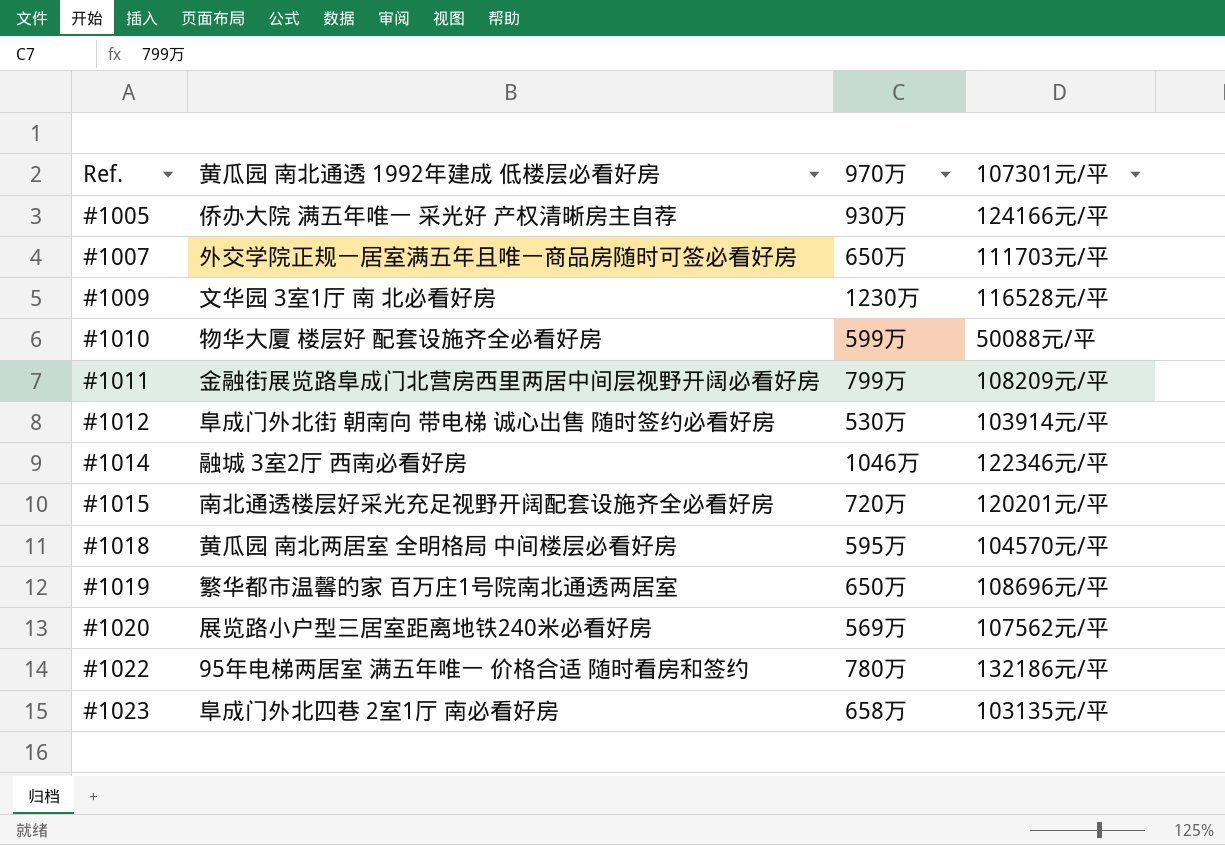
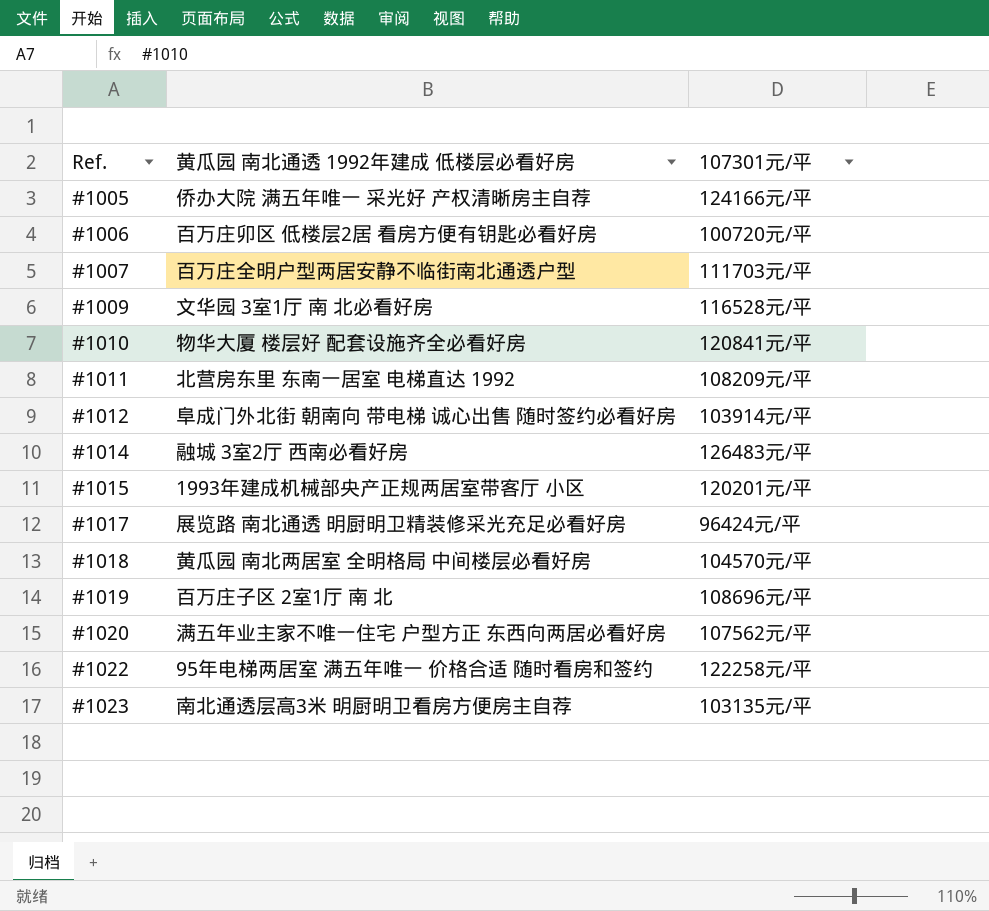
column 970万 | position: 3 -> none
row #1006: none -> 百万庄卯区 低楼层2居 看房方便有钥匙必看好房 | 100720元/平
#1007 | 黄瓜园 南北通透 1992年建成 低楼层必看好房: 外交学院正规一居室满五年且唯一商品房随时可签必看好房 -> 百万庄全明户型两居安静不临街南北通透户型
#1010 | 107301元/平: 50088元/平 -> 120841元/平
#1011 | 黄瓜园 南北通透 1992年建成 低楼层必看好房: 金融街展览路阜成门北营房西里两居中间层视野开阔必看好房 -> 北营房东里 东南一居室 电梯直达 1992
#1014 | 107301元/平: 122346元/平 -> 126483元/平
#1015 | 黄瓜园 南北通透 1992年建成 低楼层必看好房: 南北通透楼层好采光充足视野开阔配套设施齐全必看好房 -> 1993年建成机械部央产正规两居室带客厅 小区
row #1017: none -> 展览路 南北通透 明厨明卫精装修采光充足必看好房 | 96424元/平
#1019 | 黄瓜园 南北通透 1992年建成 低楼层必看好房: 繁华都市温馨的家 百万庄1号院南北通透两居室 -> 百万庄子区 2室1厅 南 北
#1020 | 黄瓜园 南北通透 1992年建成 低楼层必看好房: 展览路小户型三居室距离地铁240米必看好房 -> 满五年业主家不唯一住宅 户型方正 东西向两居必看好房
#1022 | 107301元/平: 132186元/平 -> 122258元/平
#1023 | 黄瓜园 南北通透 1992年建成 低楼层必看好房: 阜成门外北四巷 2室1厅 南必看好房 -> 南北通透层高3米 明厨明卫看房方便房主自荐

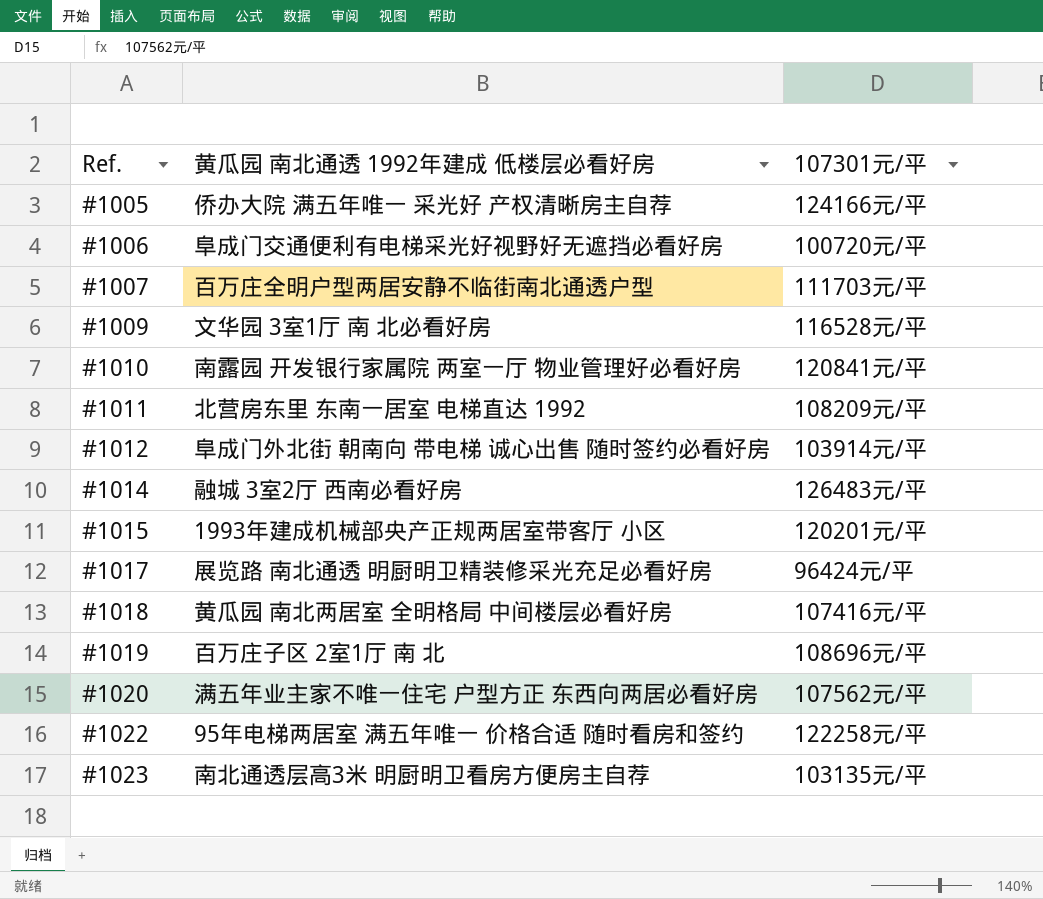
#1006 | 黄瓜园 南北通透 1992年建成 低楼层必看好房: 百万庄卯区 低楼层2居 看房方便有钥匙必看好房 -> 阜成门交通便利有电梯采光好视野好无遮挡必看好房
#1010 | 黄瓜园 南北通透 1992年建成 低楼层必看好房: 物华大厦 楼层好 配套设施齐全必看好房 -> 南露园 开发银行家属院 两室一厅 物业管理好必看好房
#1018 | 107301元/平: 104570元/平 -> 107416元/平

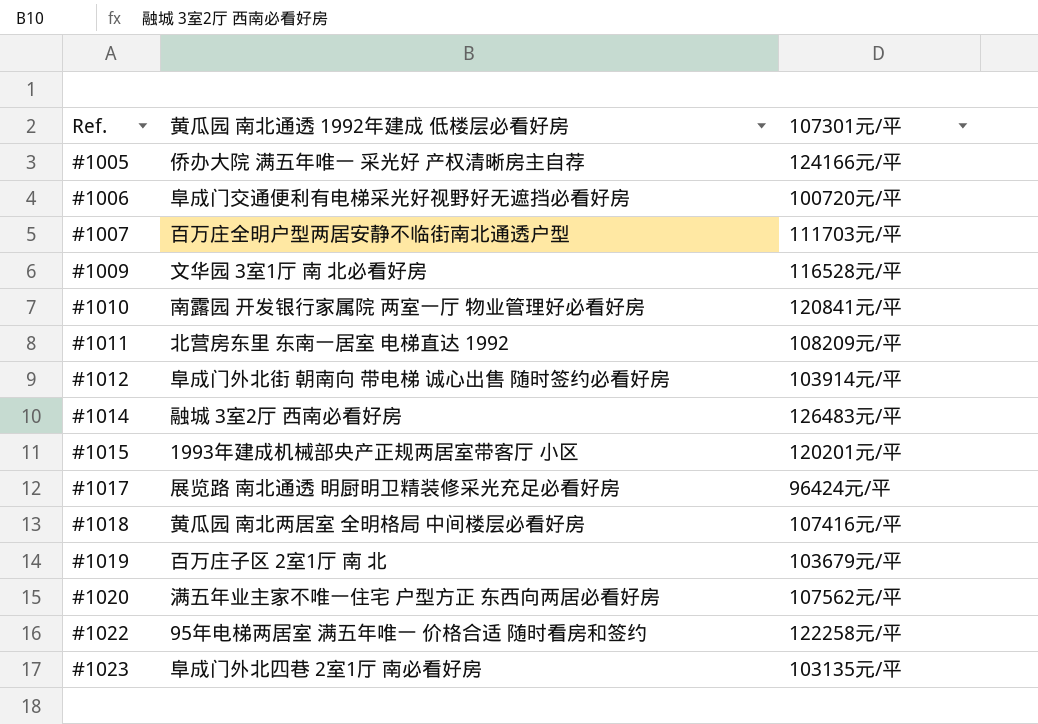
#1019 | 107301元/平: 108696元/平 -> 103679元/平
#1023 | 黄瓜园 南北通透 1992年建成 低楼层必看好房: 南北通透层高3米 明厨明卫看房方便房主自荐 -> 阜成门外北四巷 2室1厅 南必看好房

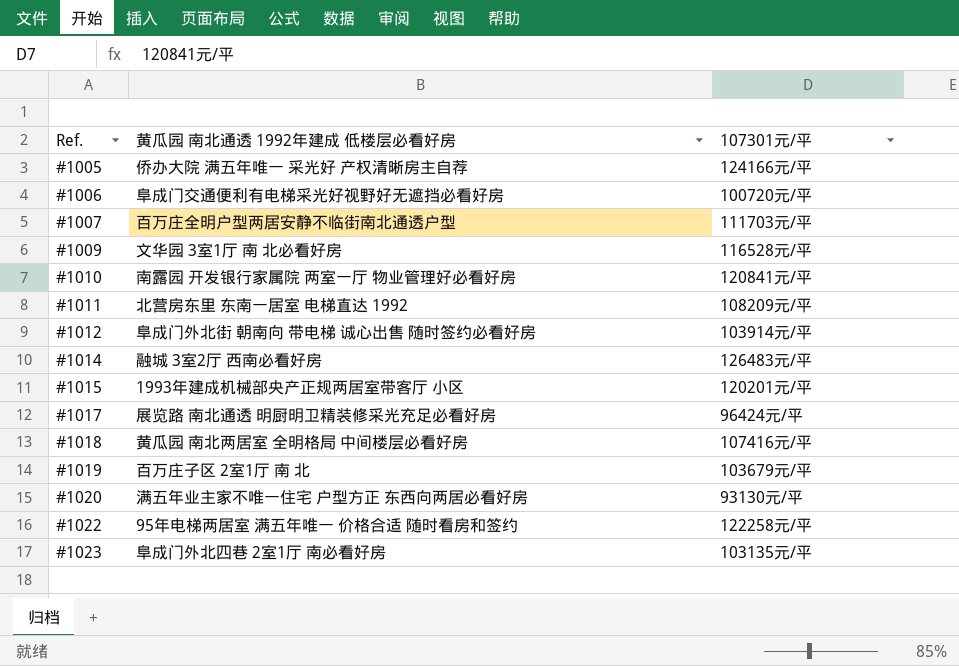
#1020 | 107301元/平: 107562元/平 -> 93130元/平

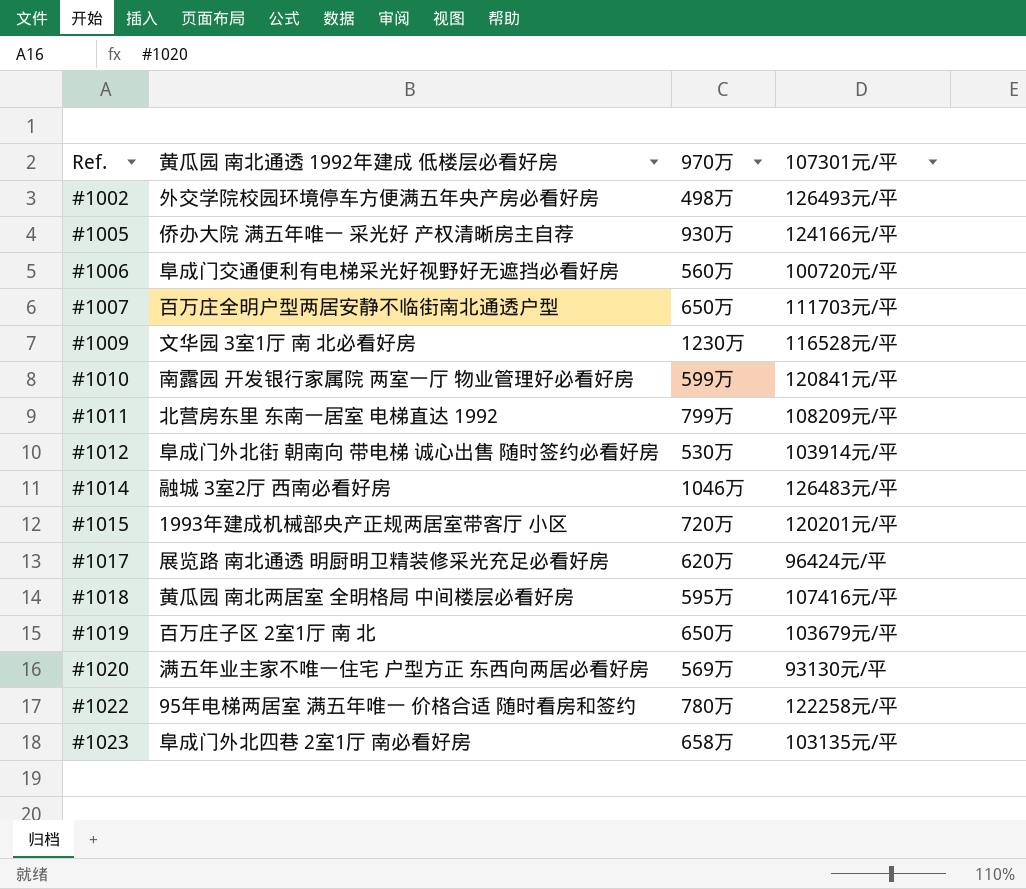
column 970万 | position: none -> 3
row #1002: none -> 外交学院校园环境停车方便满五年央产房必看好房 | 498万 | 126493元/平

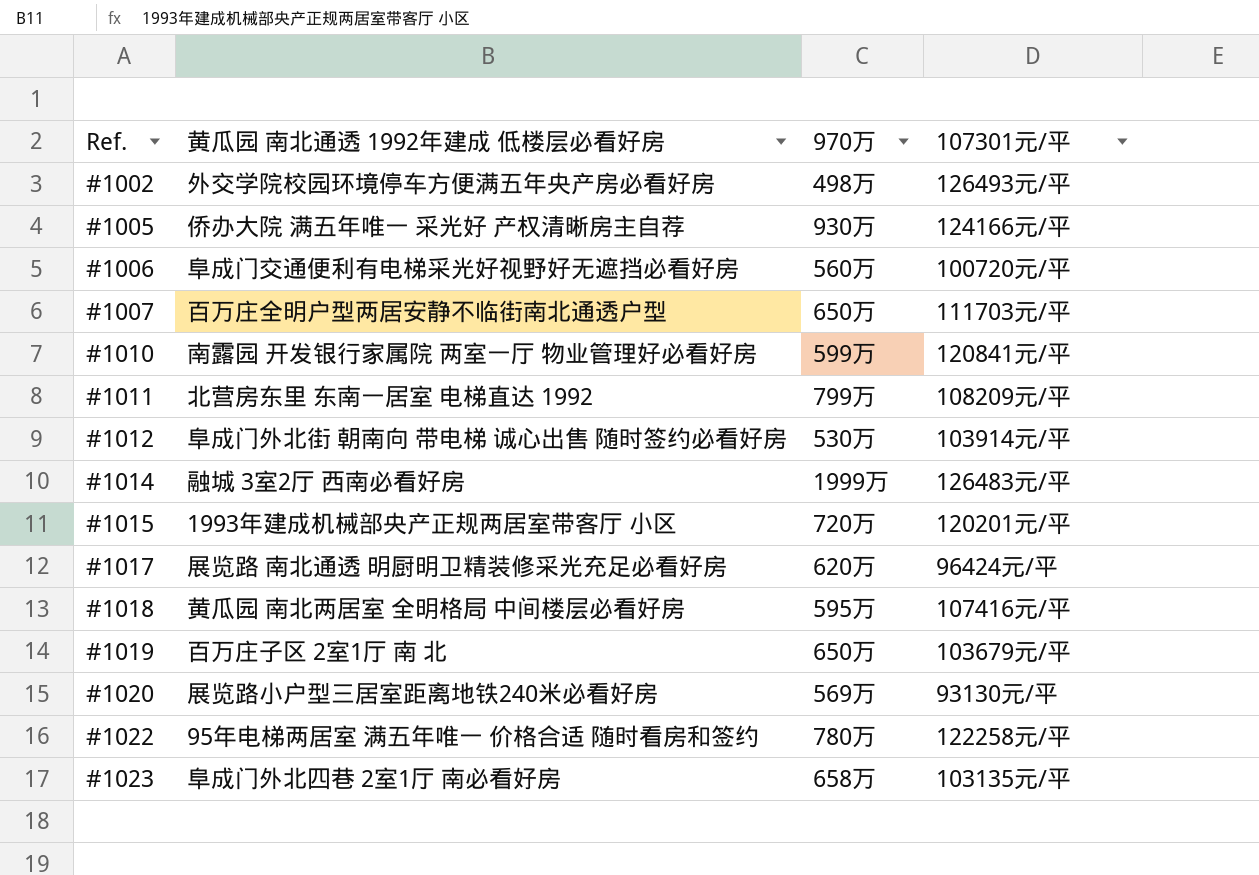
row #1009: 文华园 3室1厅 南 北必看好房 | 1230万 | 116528元/平 -> none
#1014 | 970万: 1046万 -> 1999万
#1020 | 黄瓜园 南北通透 1992年建成 低楼层必看好房: 满五年业主家不唯一住宅 户型方正 东西向两居必看好房 -> 展览路小户型三居室距离地铁240米必看好房

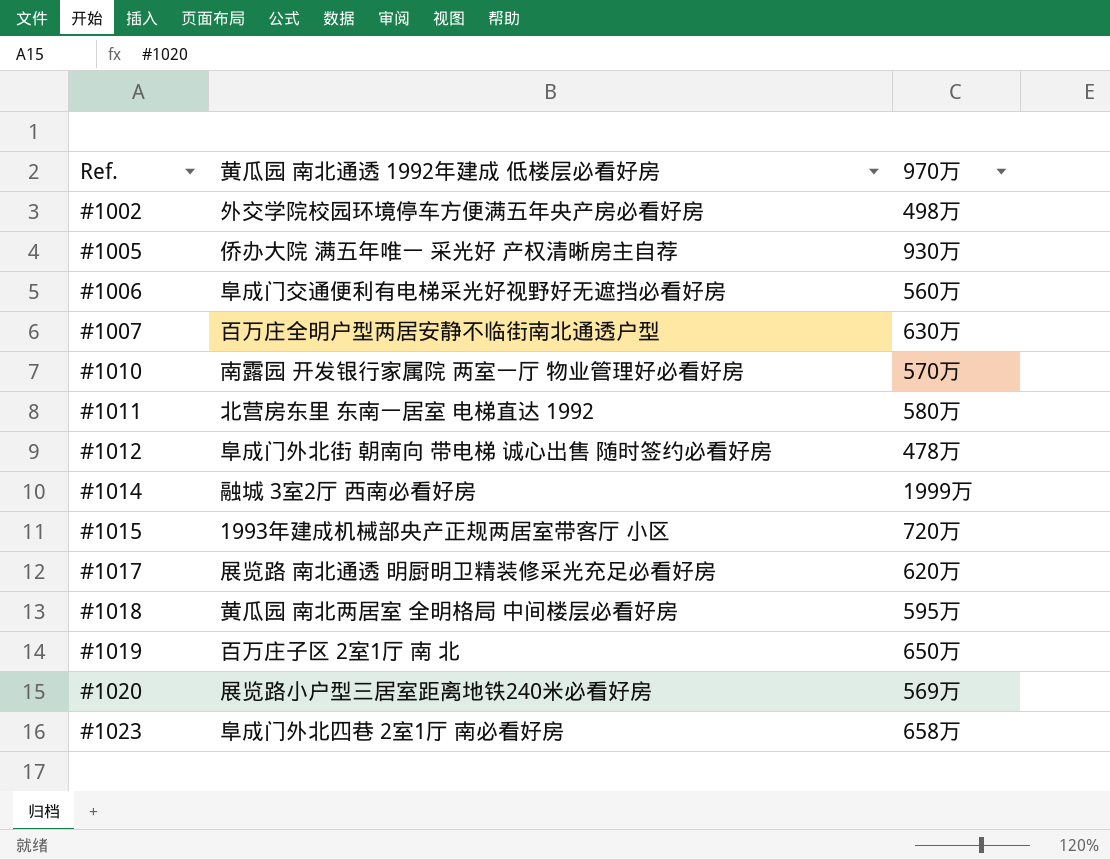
column 107301元/平 | position: 4 -> none
row #1022: 95年电梯两居室 满五年唯一 价格合适 随时看房和签约 | 780万 | 122258元/平 -> none
#1007 | 970万: 650万 -> 630万
#1010 | 970万: 599万 -> 570万
#1011 | 970万: 799万 -> 580万
#1012 | 970万: 530万 -> 478万

